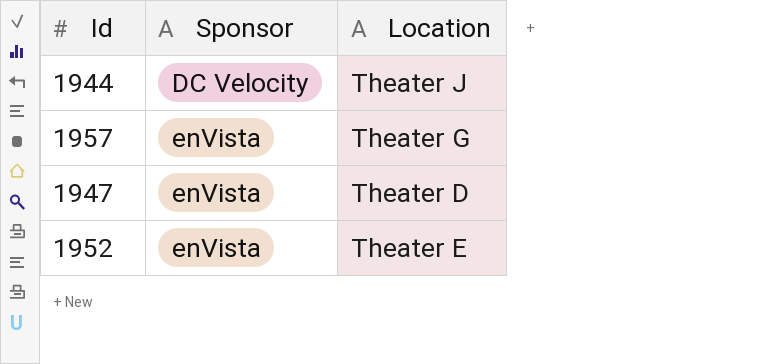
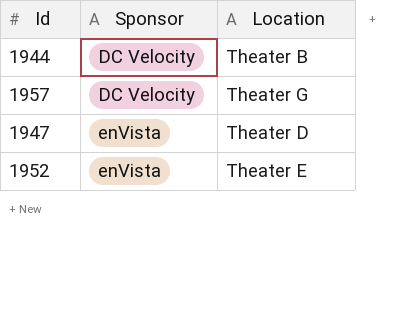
1944 | Location: Theater J -> Theater B
1957 | Sponsor: enVista -> DC Velocity

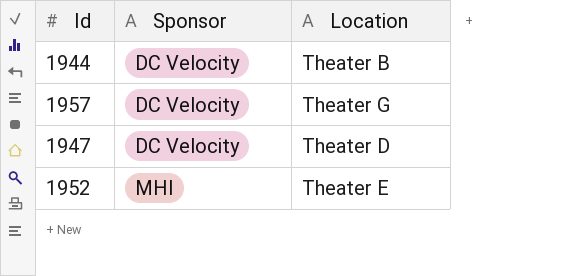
1947 | Sponsor: enVista -> DC Velocity
1952 | Sponsor: enVista -> MHI

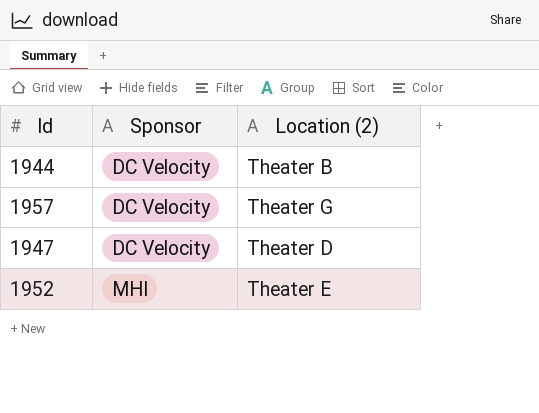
column name: Location -> Location (2)

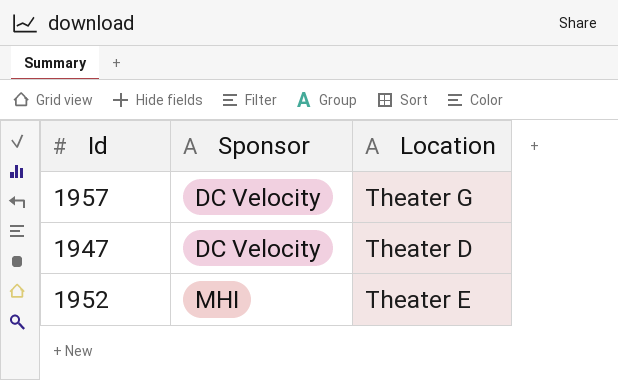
column name: Location (2) -> Location
row 1944: DC Velocity | Theater B -> none

